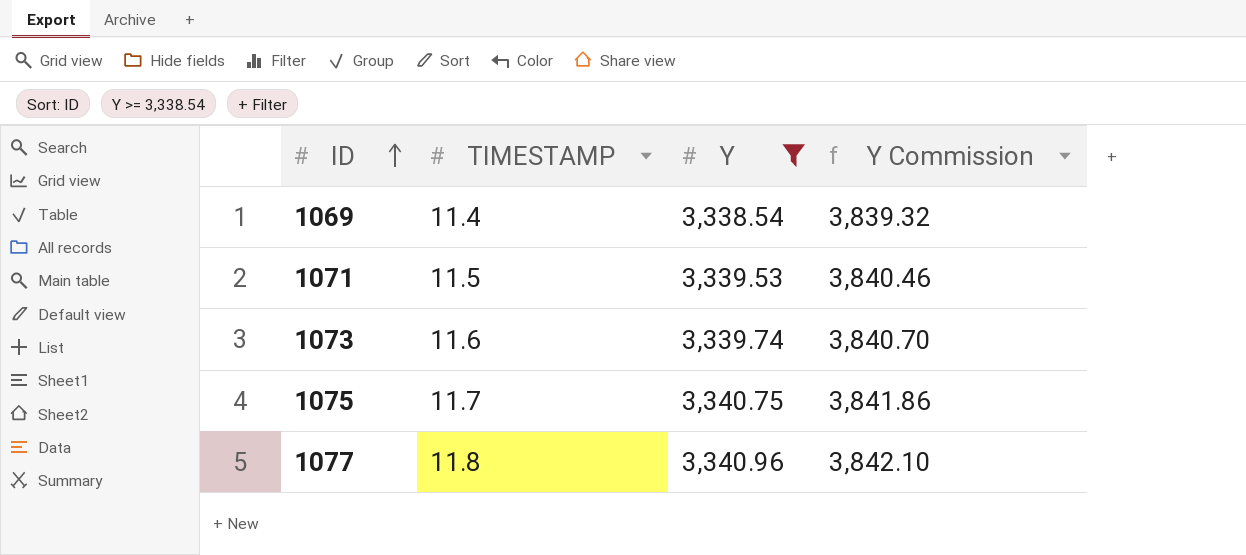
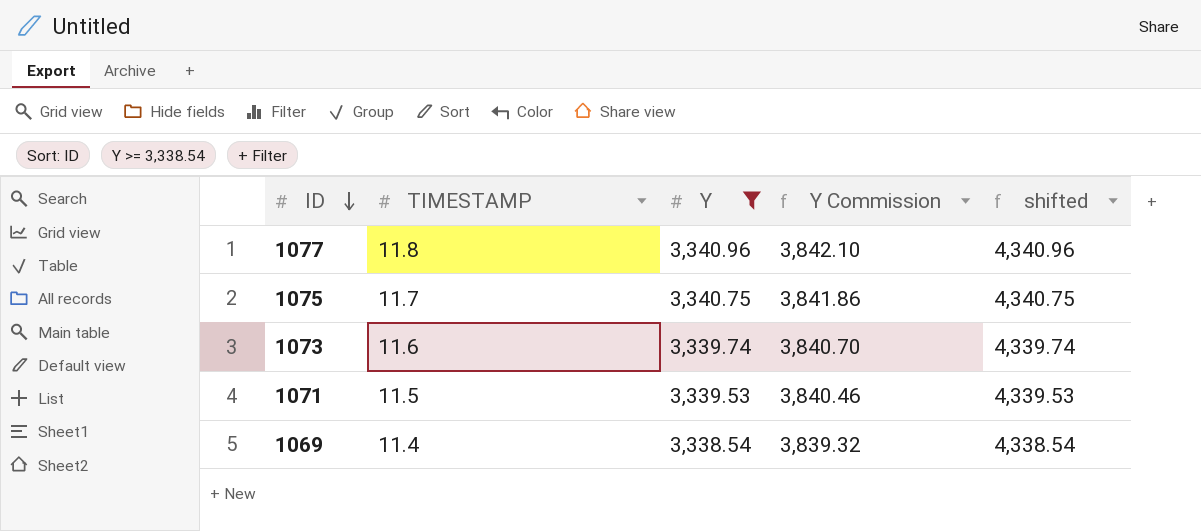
row order: ID ascending -> ID descending
column shifted | formula: none -> [Y] + 1000

